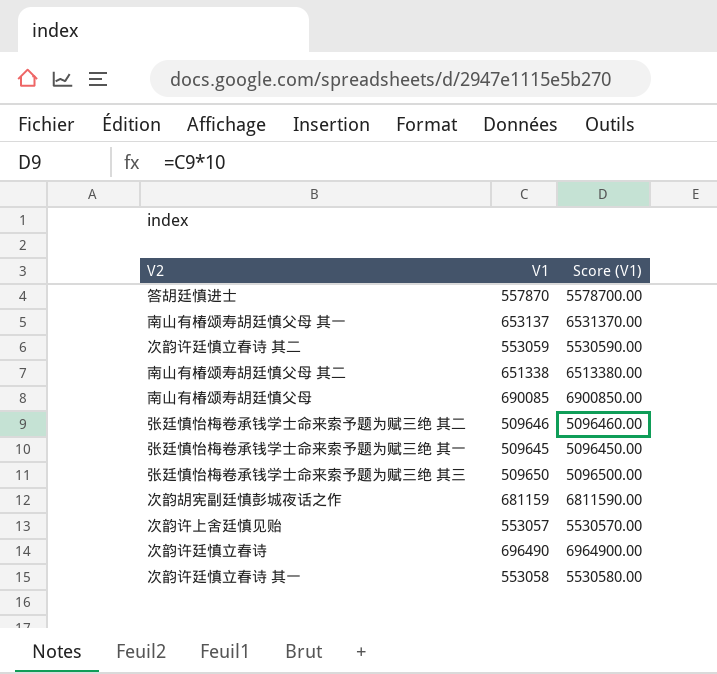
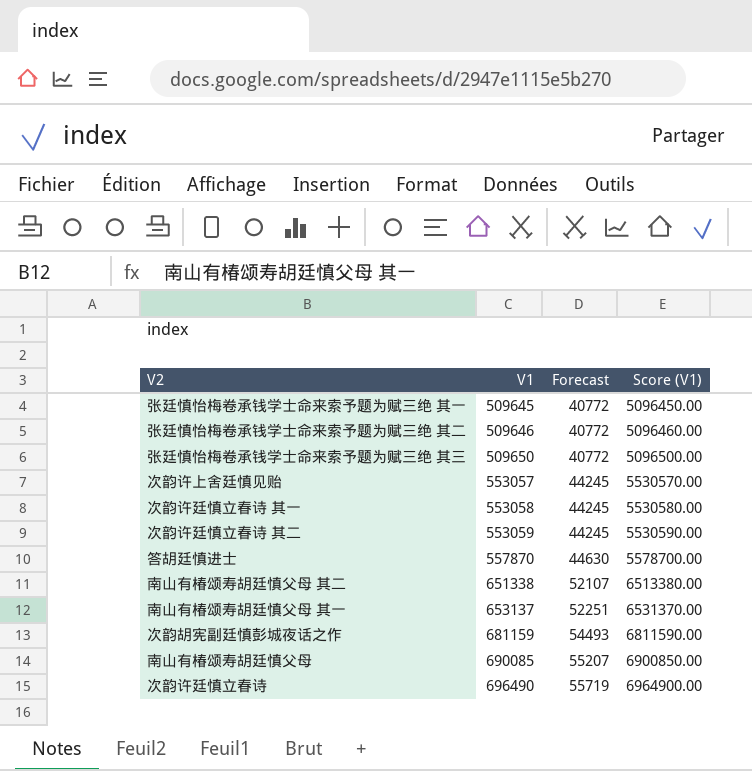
row order: none -> V1 ascending
column Forecast | formula: none -> [V1] * 0.08

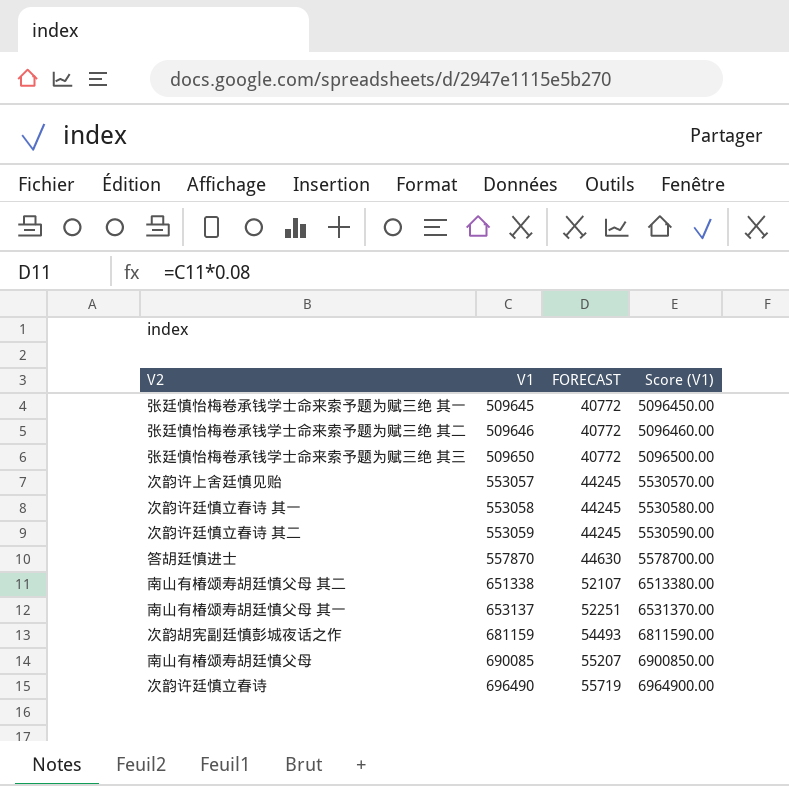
column name: Forecast -> FORECAST

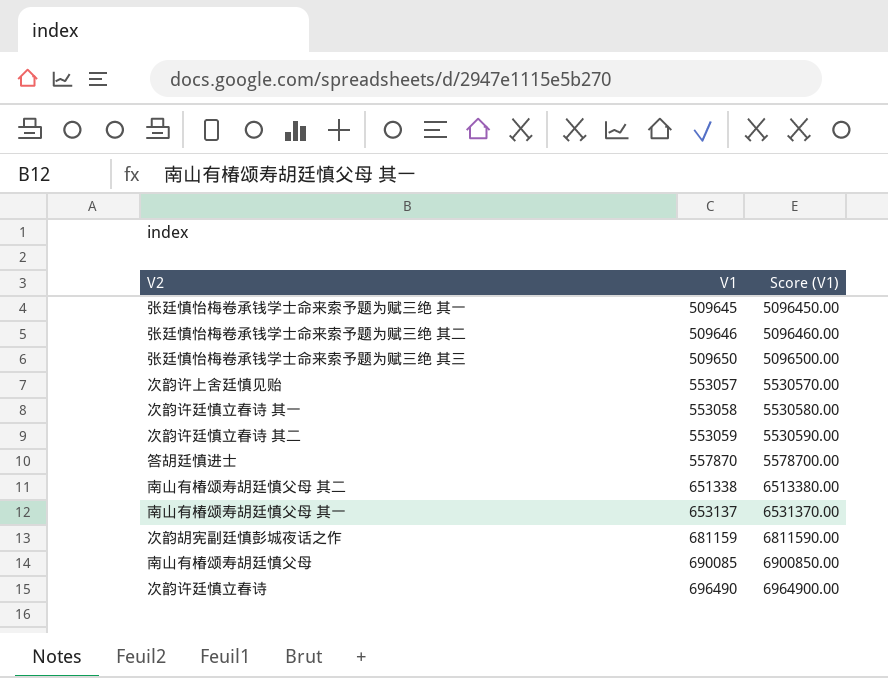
column FORECAST | formula: [V1] * 0.08 -> none

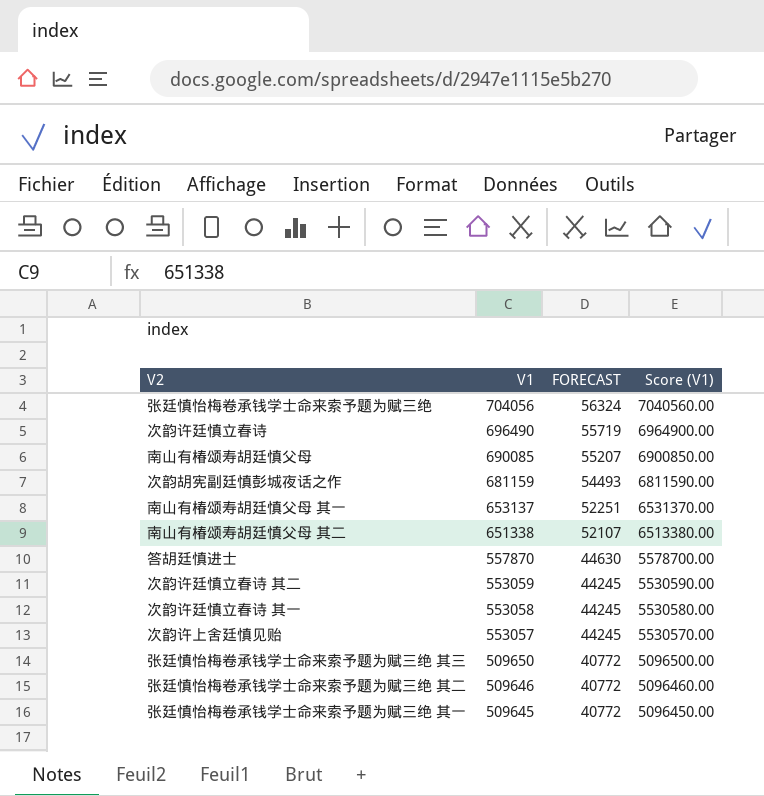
row order: V1 ascending -> V1 descending
column FORECAST | formula: none -> [V1] * 0.08
row 张廷慎怡梅卷承钱学士命来索予题为赋三绝: none -> 704056 | 56324 | 7040560.00

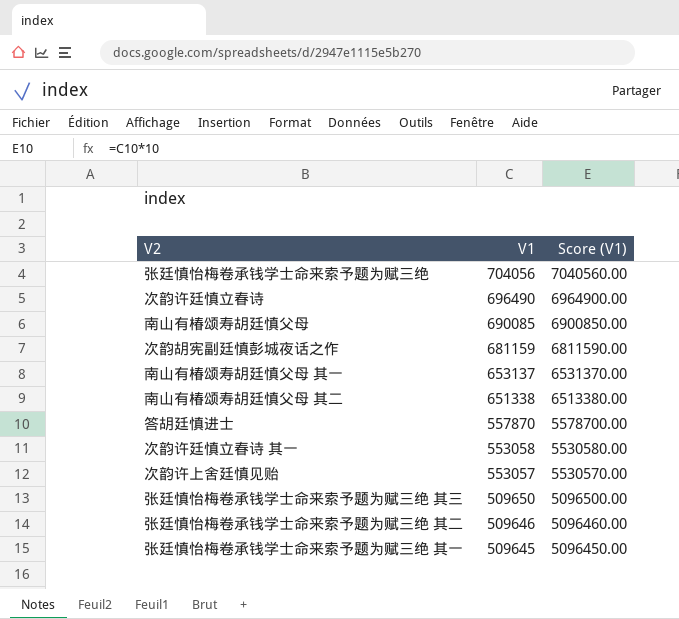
column FORECAST | formula: [V1] * 0.08 -> none
row 次韵许廷慎立春诗 其二: 553059 | 44245 | 5530590.00 -> none

